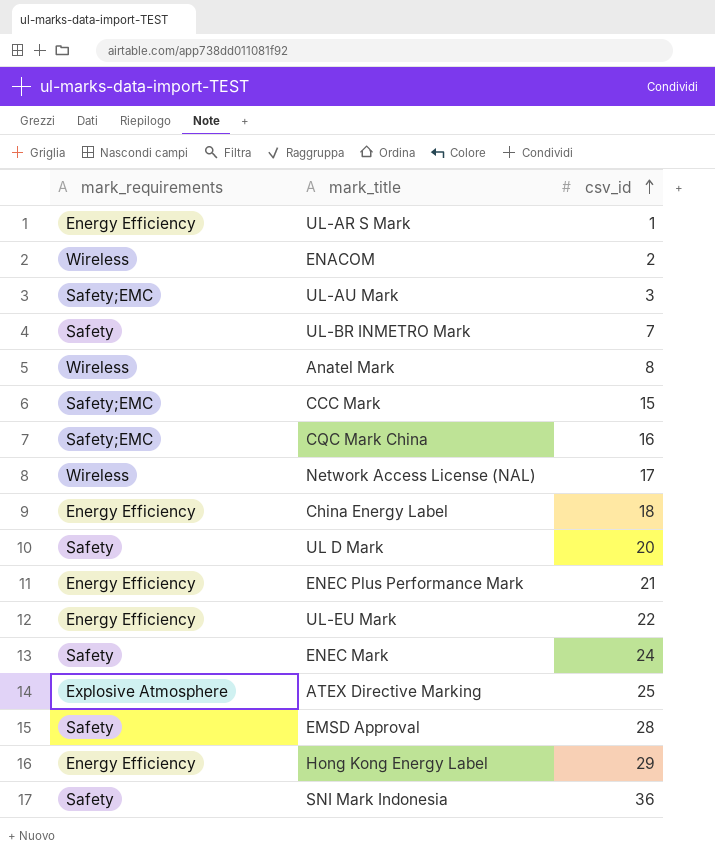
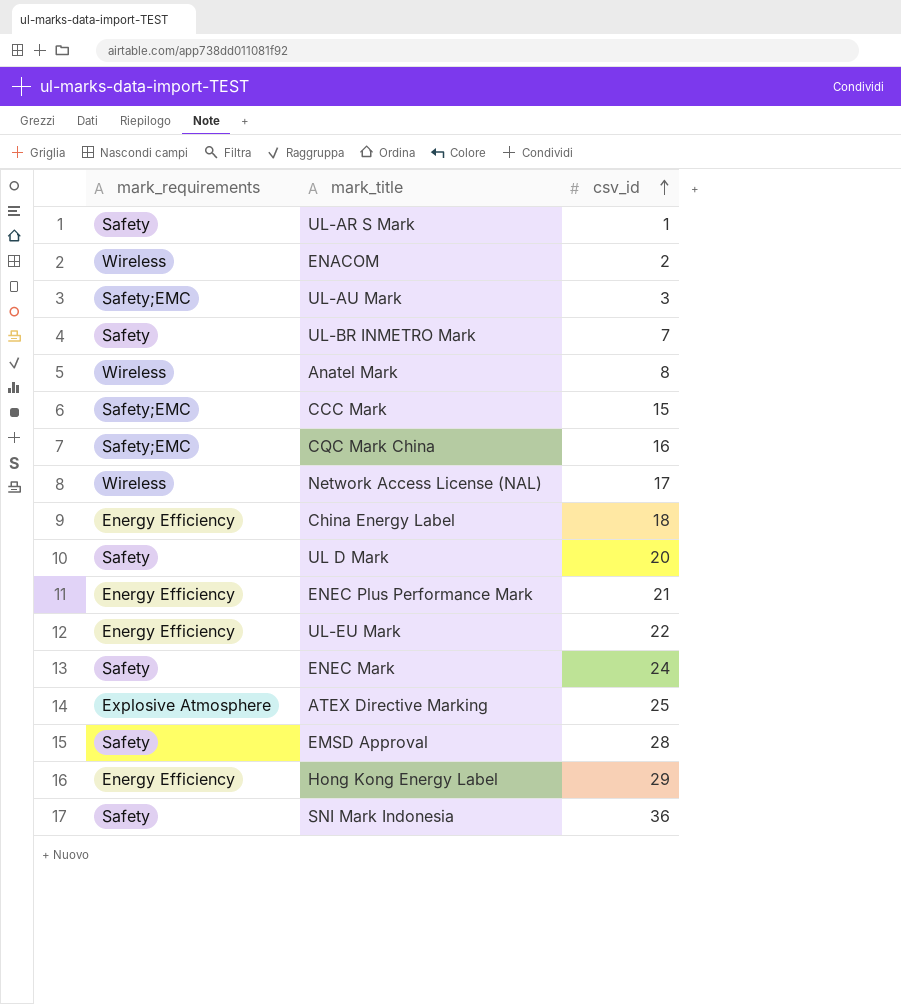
UL-AR S Mark | mark_requirements: Energy Efficiency -> Safety

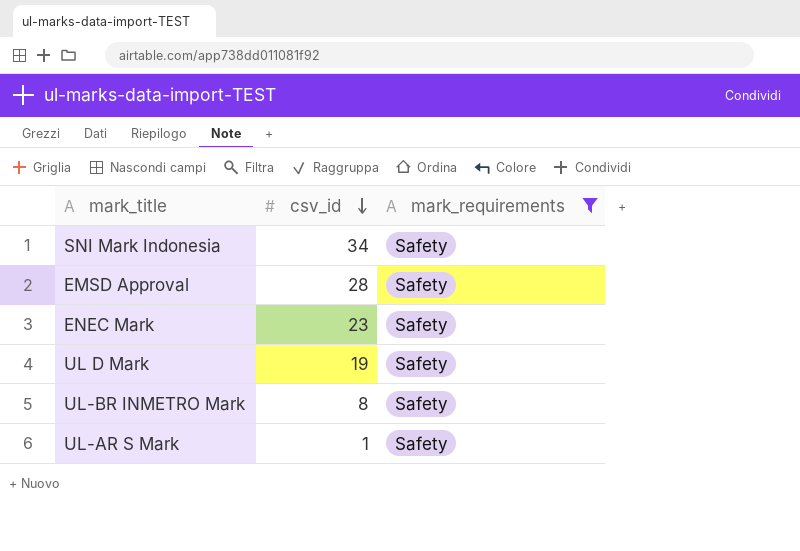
filter: none -> mark_requirements = Safety
row order: csv_id ascending -> csv_id descending
column mark_requirements | position: 1 -> 3
SNI Mark Indonesia | csv_id: 36 -> 34
ENEC Mark | csv_id: 24 -> 23
UL D Mark | csv_id: 20 -> 19
UL-BR INMETRO Mark | csv_id: 7 -> 8

